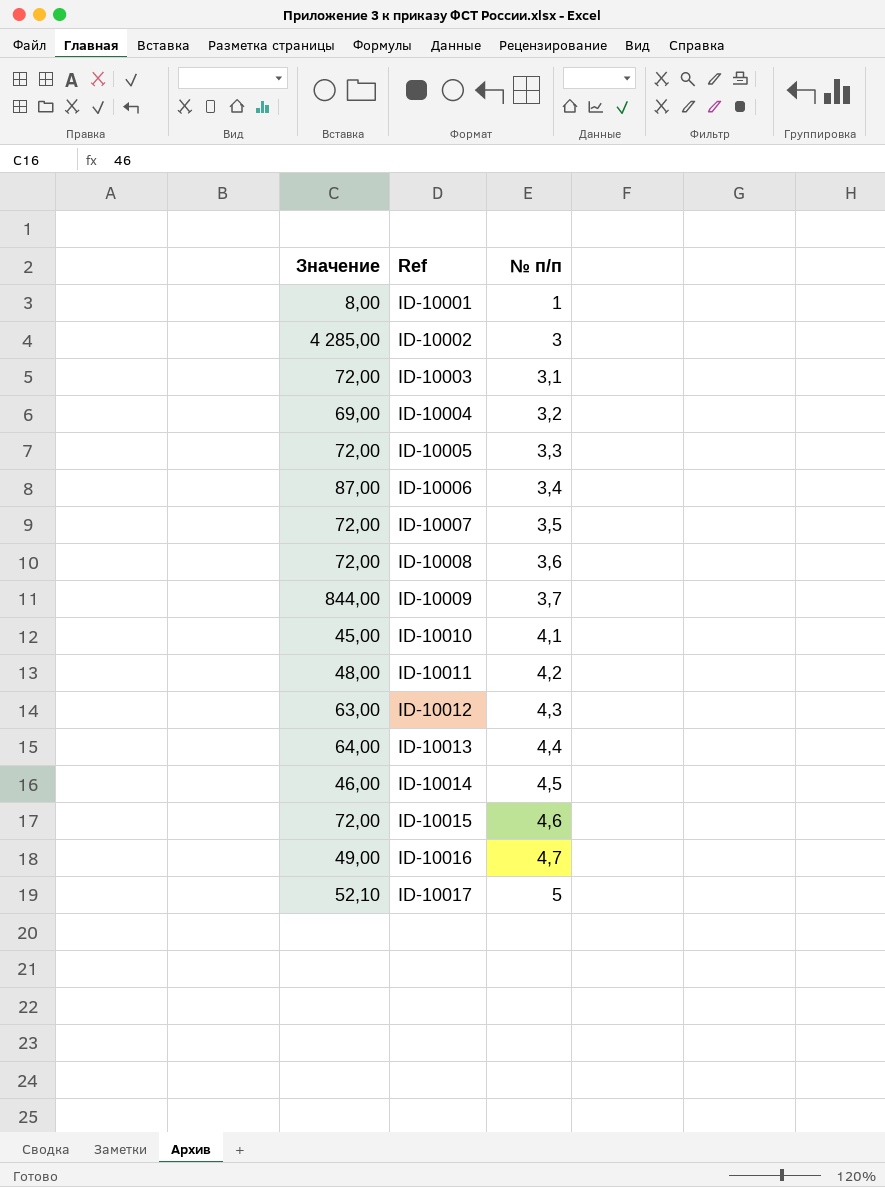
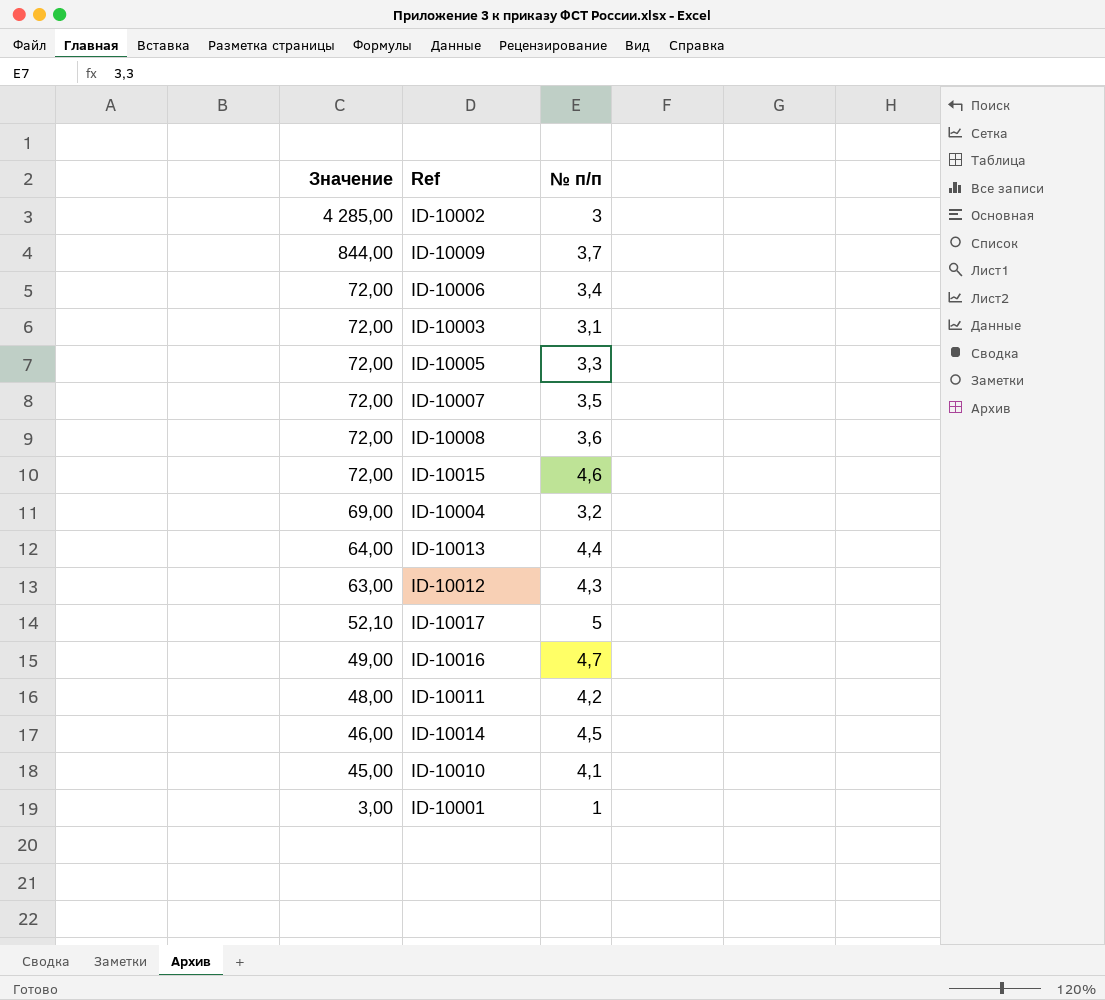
row order: Ref ascending -> Значение descending
ID-10006 | Значение: 87,00 -> 72,00
ID-10001 | Значение: 8,00 -> 3,00

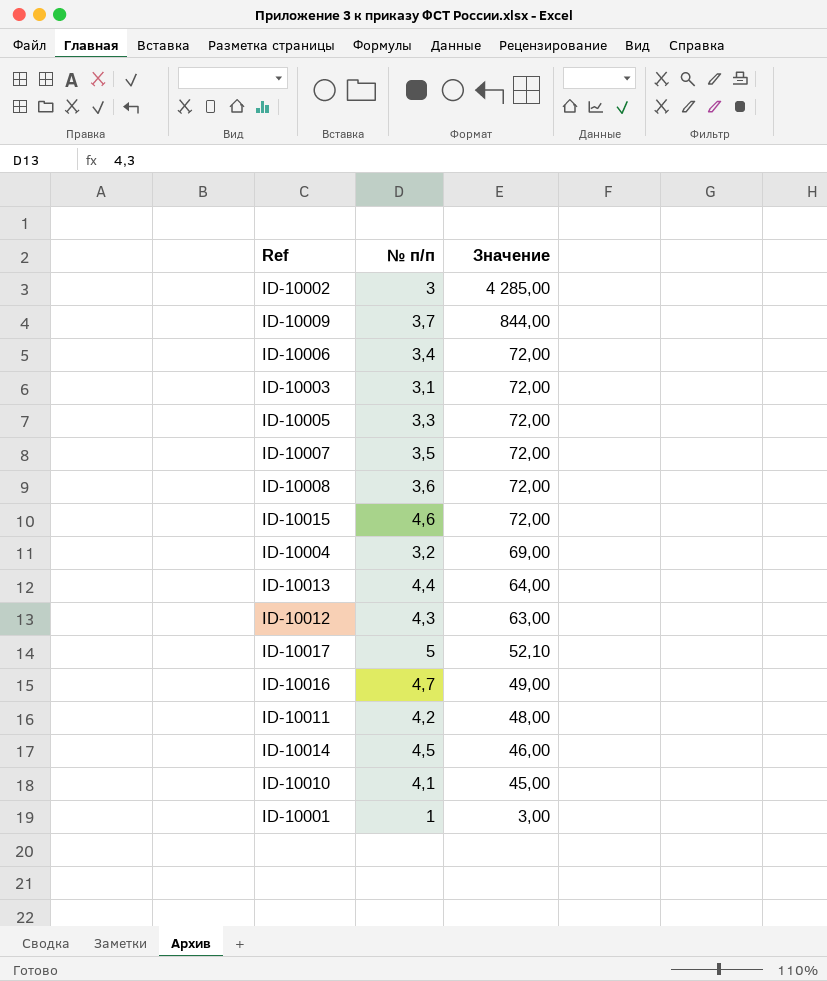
column Значение | position: 1 -> 3

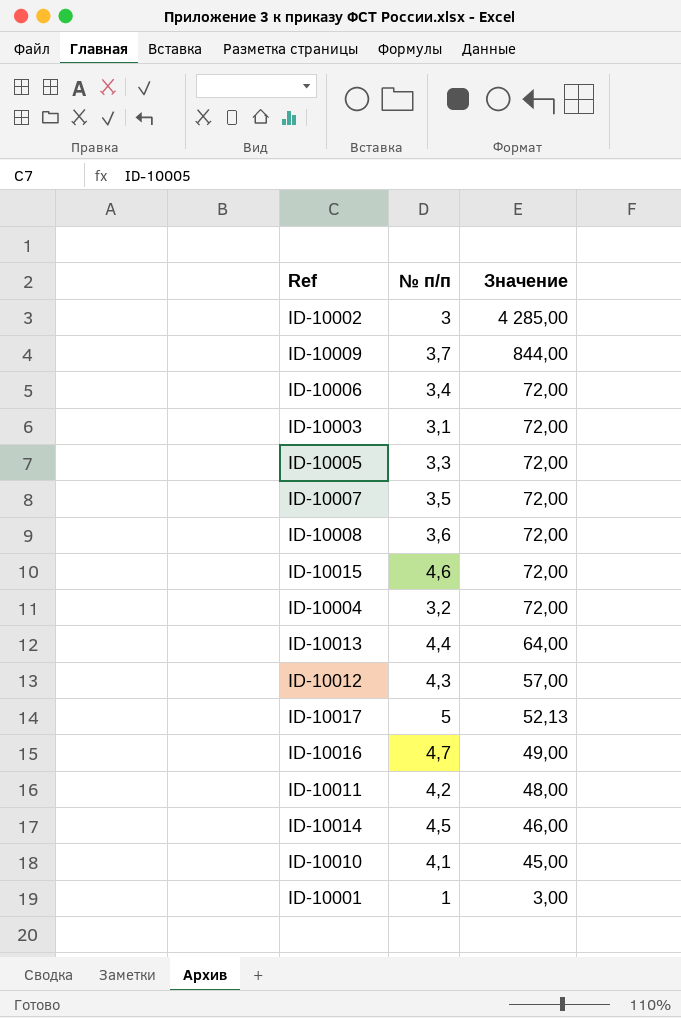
ID-10004 | Значение: 69,00 -> 72,00
ID-10012 | Значение: 63,00 -> 57,00
ID-10017 | Значение: 52,10 -> 52,13

